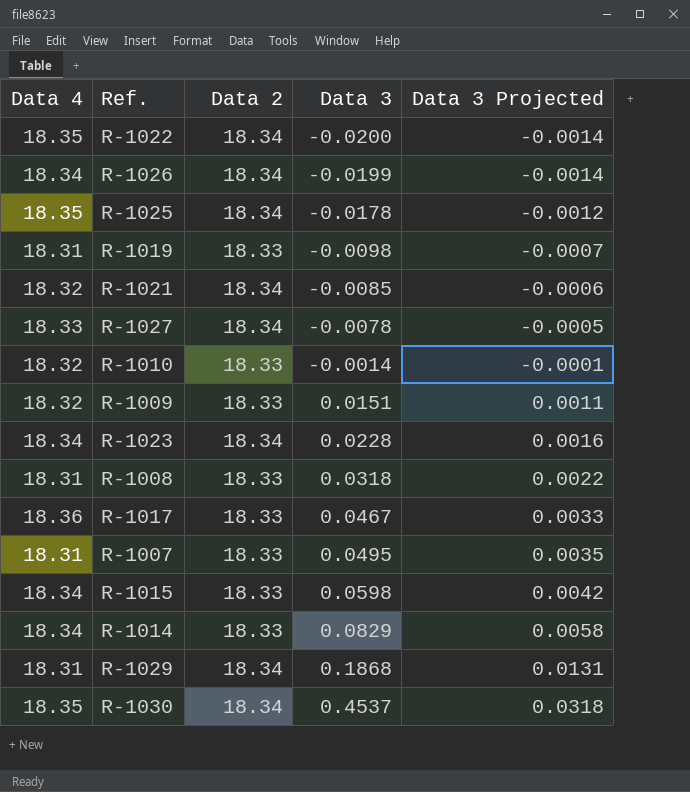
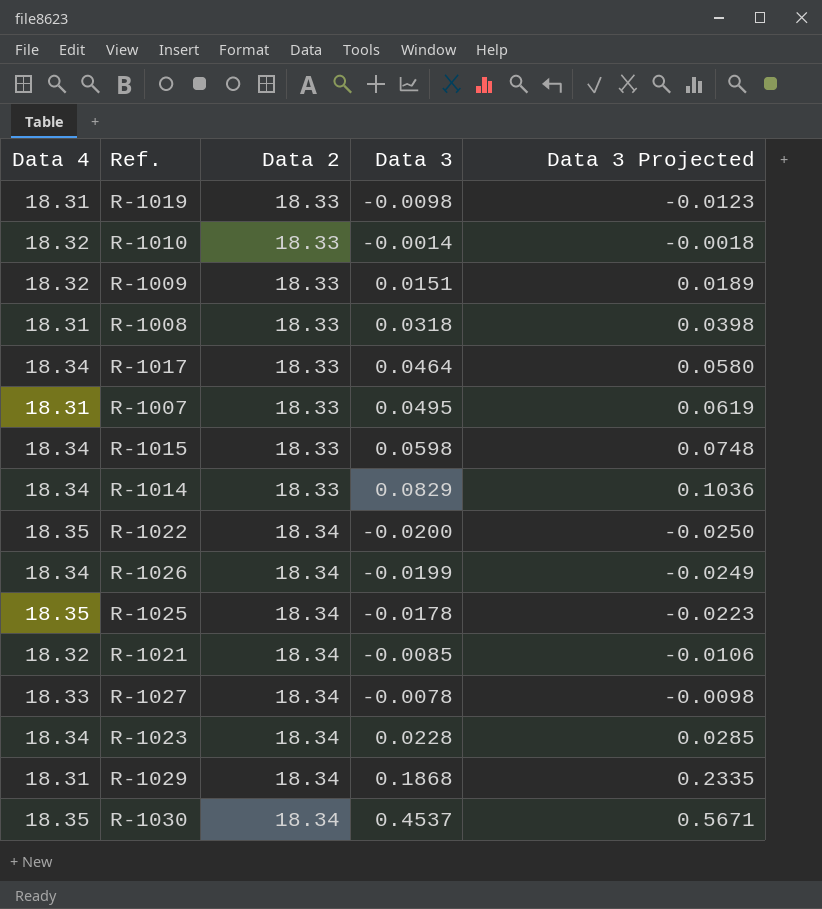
row order: Data 3 ascending -> Data 2 ascending
column Data 3 Projected | formula: [Data 3] * 0.07 -> [Data 3] * 1.25
R-1017 | Data 4: 18.36 -> 18.34
R-1017 | Data 3: 0.0467 -> 0.0464

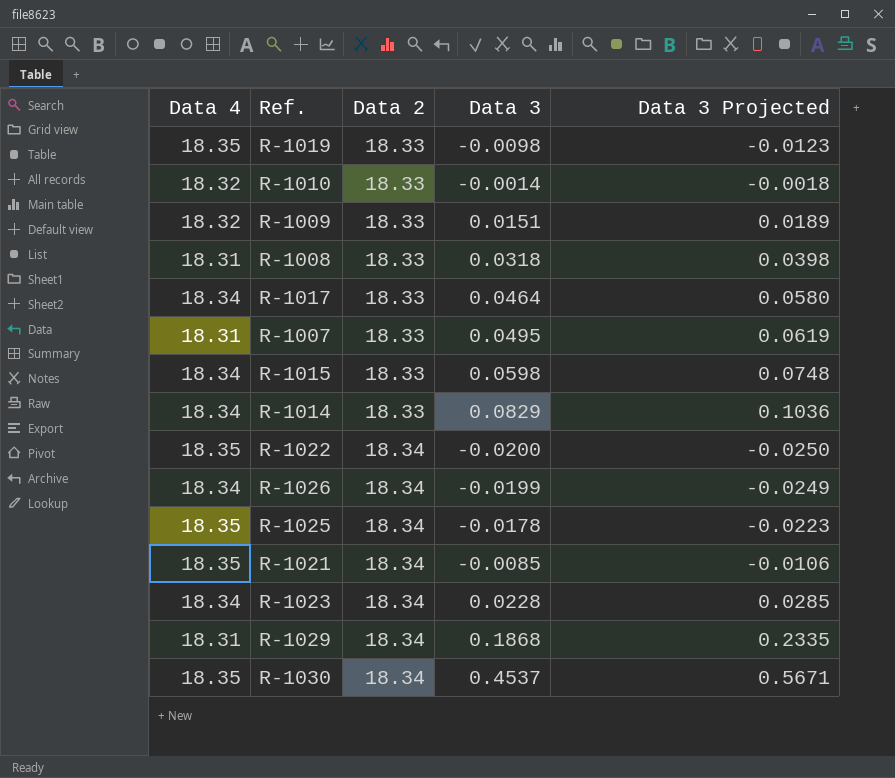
row R-1027: 18.33 | 18.34 | -0.0078 | -0.0098 -> none
R-1019 | Data 4: 18.31 -> 18.35
R-1021 | Data 4: 18.32 -> 18.35

